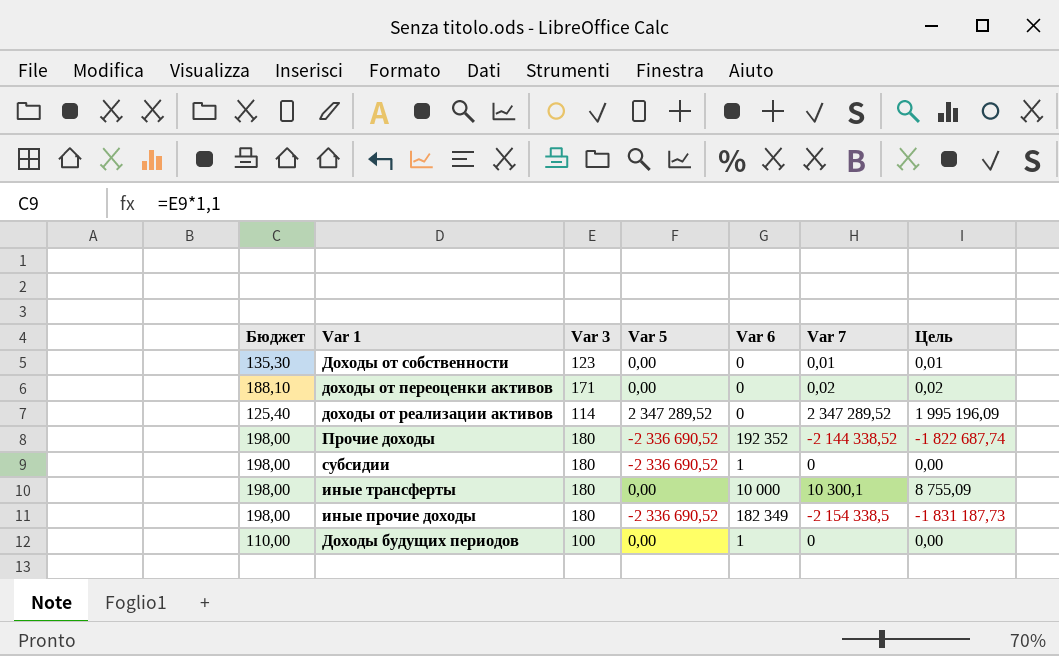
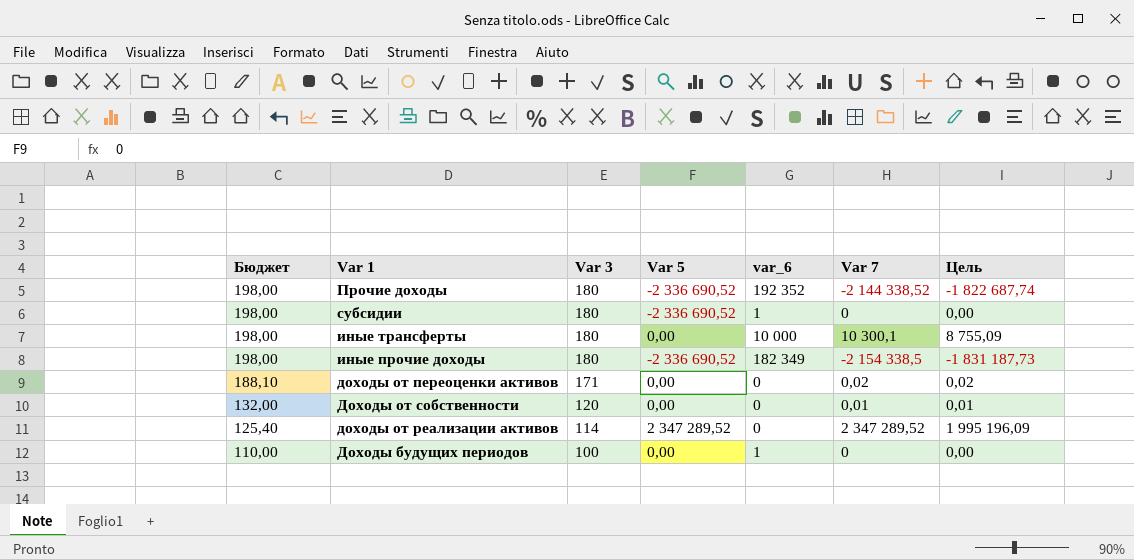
row order: none -> Бюджет descending
column name: Var 6 -> var_6
Доходы от собственности | Бюджет: 135,30 -> 132,00
Доходы от собственности | Var 3: 123 -> 120

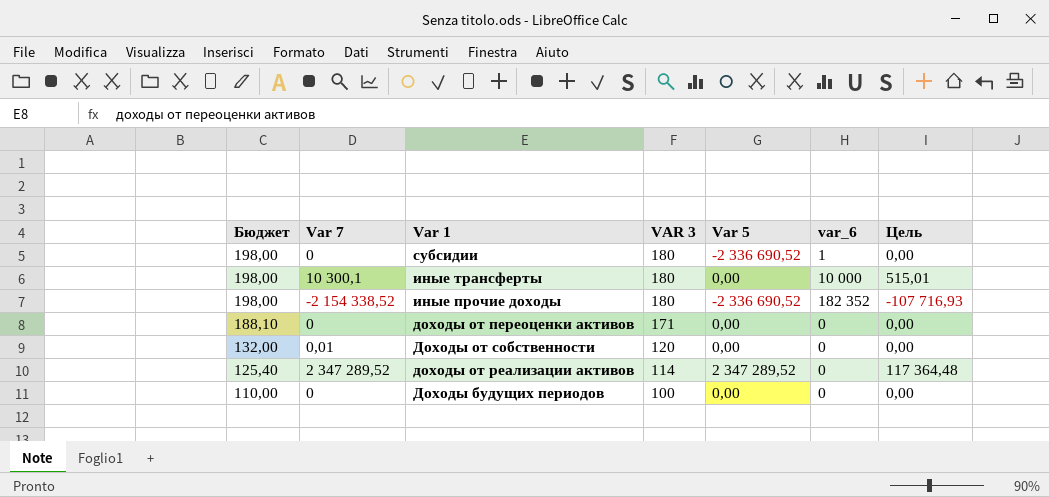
column Var 7 | position: 6 -> 2
column name: Var 3 -> VAR 3
column Цель | formula: [Var 7] * 0,85 -> [Var 7] * 0,05
row Прочие доходы: 198,00 | 180 | -2 336 690,52 | 192 352 | -2 144 338,52 | -1 822 687,74 -> none
иные прочие доходы | Var 7: -2 154 338,5 -> -2 154 338,52
иные прочие доходы | var_6: 182 349 -> 182 352
доходы от переоценки активов | Var 7: 0,02 -> 0
Доходы будущих периодов | var_6: 1 -> 0

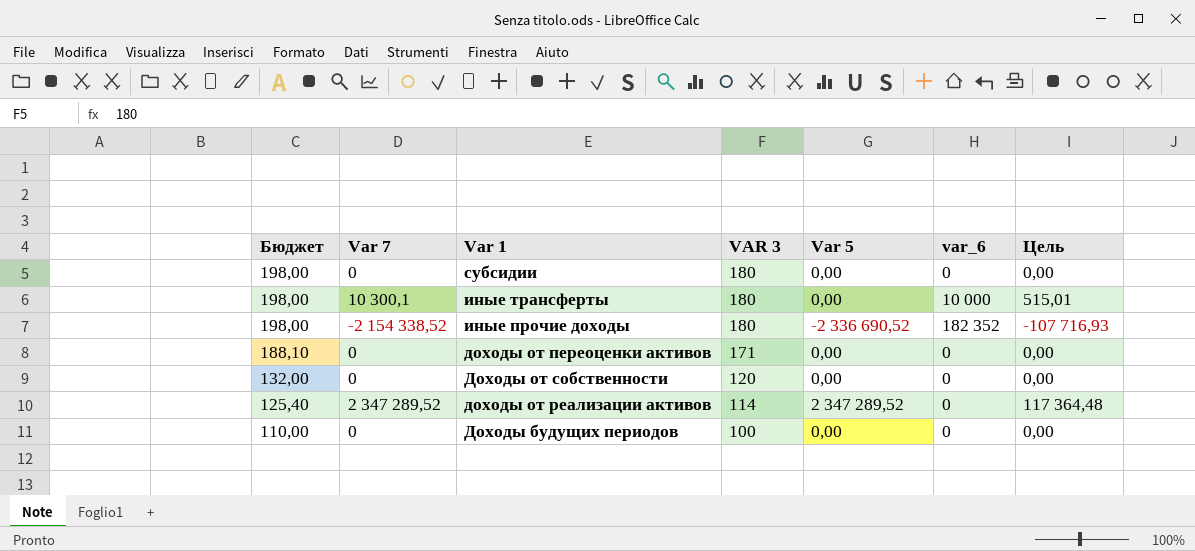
субсидии | Var 5: -2 336 690,52 -> 0,00
субсидии | var_6: 1 -> 0
Доходы от собственности | Var 7: 0,01 -> 0

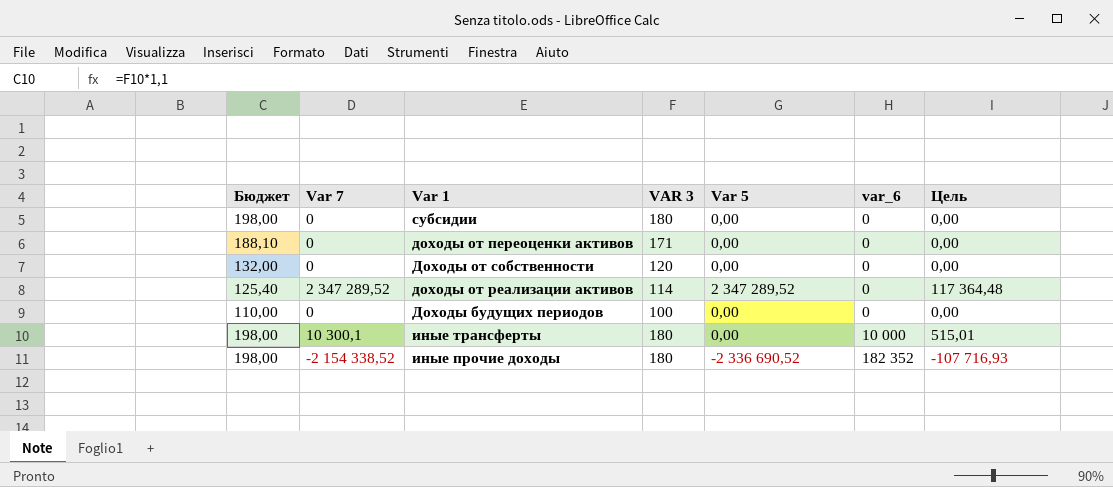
row order: Бюджет descending -> var_6 ascending

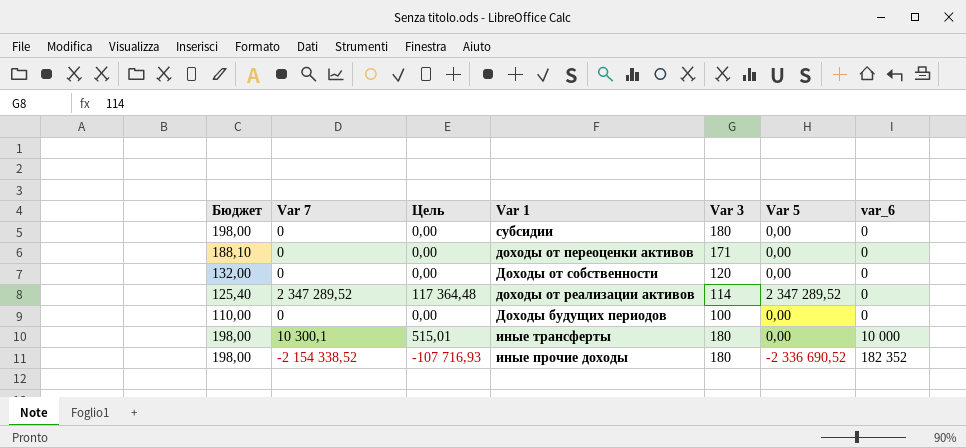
column Цель | position: 7 -> 3
column name: VAR 3 -> Var 3

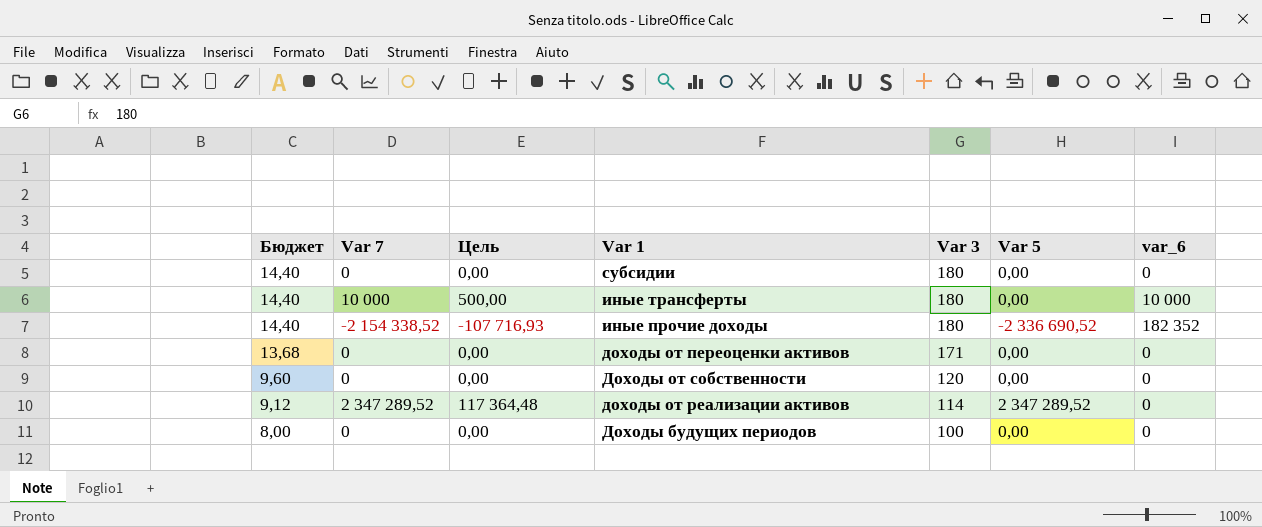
row order: var_6 ascending -> Бюджет descending
column Бюджет | formula: [Var 3] * 1,1 -> [Var 3] * 0,08
иные трансферты | Var 7: 10 300,1 -> 10 000
иные трансферты | Цель: 515,01 -> 500,00

